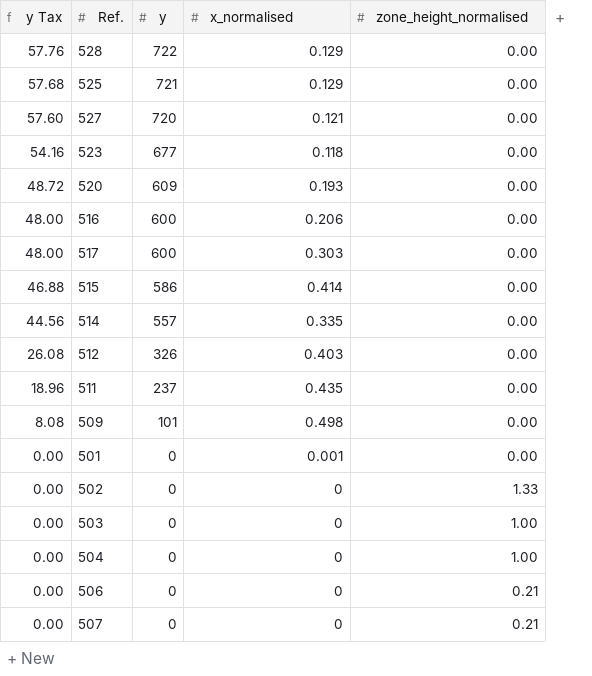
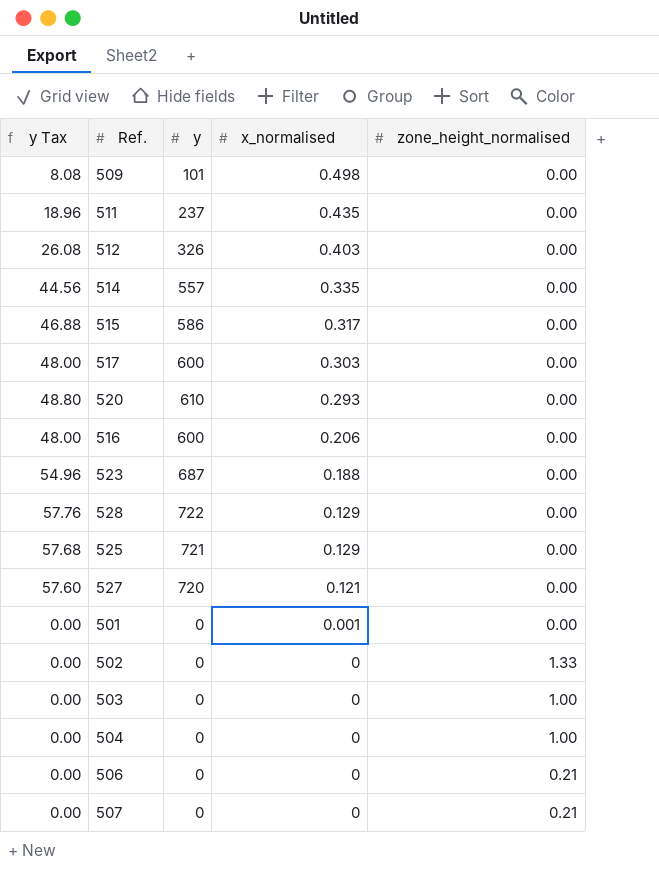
row order: y Tax descending -> x_normalised descending
515 | x_normalised: 0.414 -> 0.317
520 | y Tax: 48.72 -> 48.80
520 | y: 609 -> 610
520 | x_normalised: 0.193 -> 0.293
523 | y Tax: 54.16 -> 54.96
523 | y: 677 -> 687
523 | x_normalised: 0.118 -> 0.188

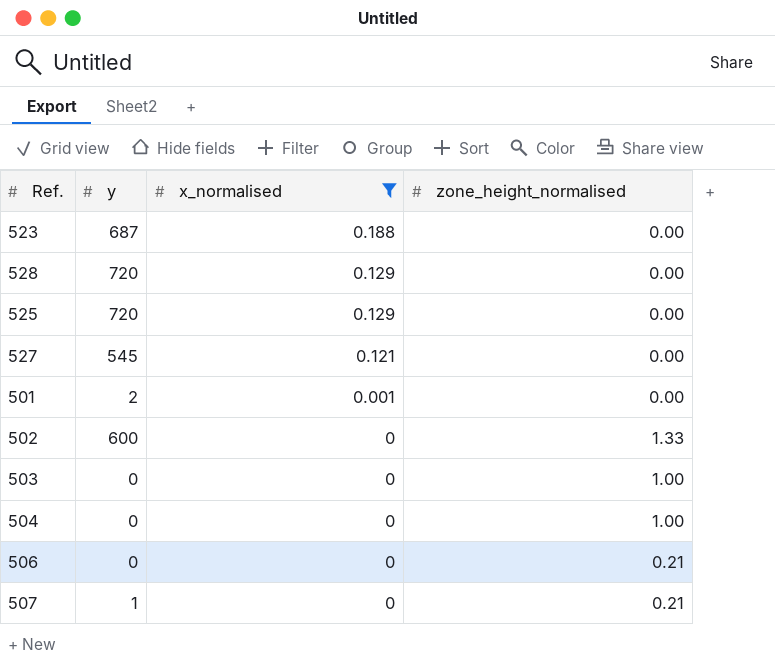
filter: none -> x_normalised <= 0.188
column y Tax | formula: [y] * 0.08 -> none
528 | y: 722 -> 720
525 | y: 721 -> 720
527 | y: 720 -> 545
501 | y: 0 -> 2
502 | y: 0 -> 600
507 | y: 0 -> 1

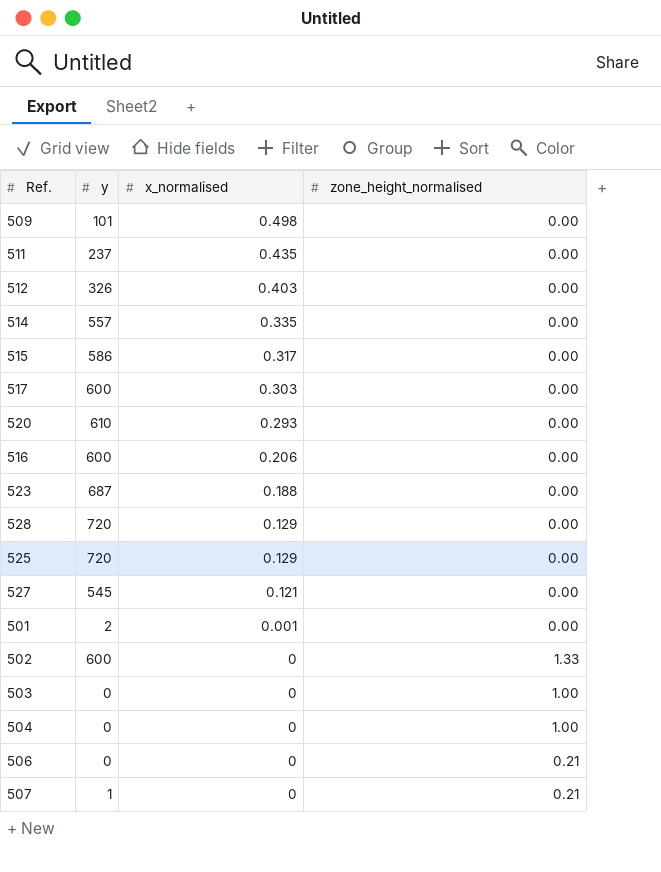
filter: x_normalised <= 0.188 -> none

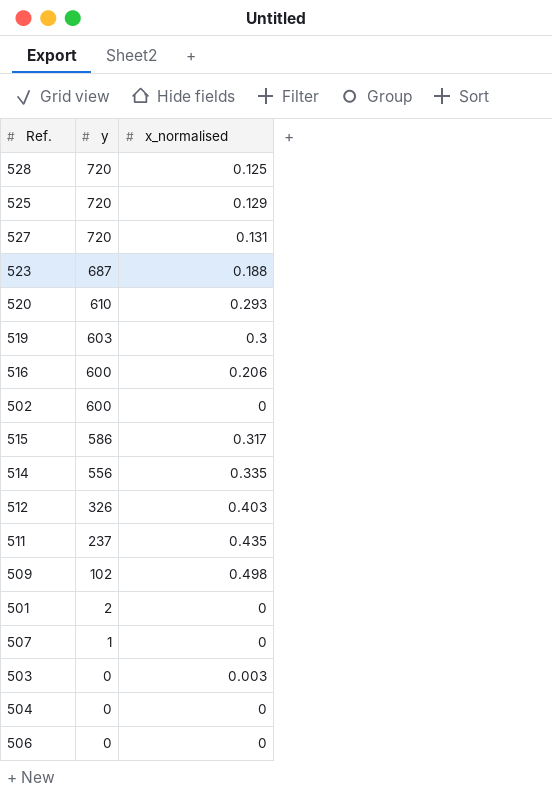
row order: x_normalised descending -> y descending
column zone_height_normalised | position: 4 -> none
row 517: 600 | 0.303 | 0.00 -> none
528 | x_normalised: 0.129 -> 0.125
527 | y: 545 -> 720
527 | x_normalised: 0.121 -> 0.131
row 519: none -> 603 | 0.3
514 | y: 557 -> 556
509 | y: 101 -> 102
501 | x_normalised: 0.001 -> 0
503 | x_normalised: 0 -> 0.003

